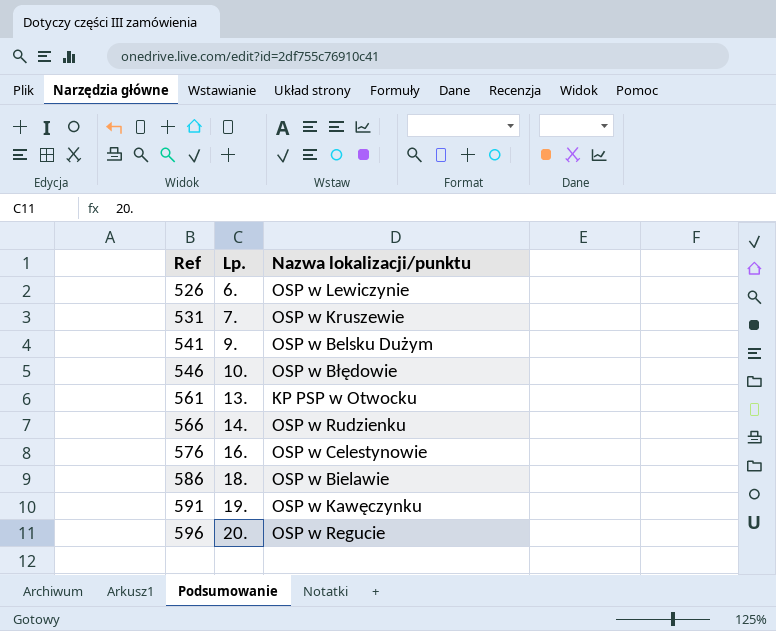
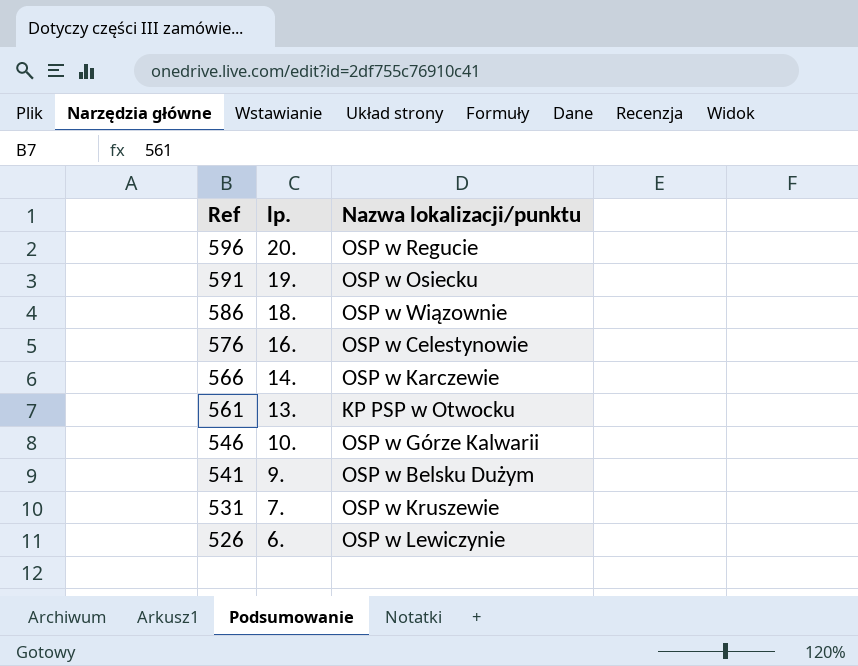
row order: Ref ascending -> Ref descending
column name: Lp. -> lp.
591 | Nazwa lokalizacji/punktu: OSP w Kawęczynku -> OSP w Osiecku
586 | Nazwa lokalizacji/punktu: OSP w Bielawie -> OSP w Wiązownie
566 | Nazwa lokalizacji/punktu: OSP w Rudzienku -> OSP w Karczewie
546 | Nazwa lokalizacji/punktu: OSP w Błędowie -> OSP w Górze Kalwarii

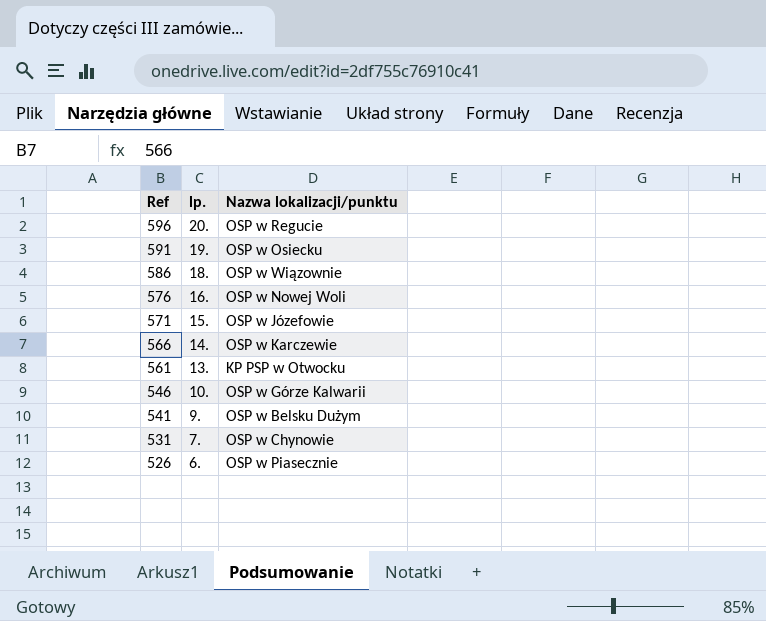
576 | Nazwa lokalizacji/punktu: OSP w Celestynowie -> OSP w Nowej Woli
row 571: none -> 15. | OSP w Józefowie
531 | Nazwa lokalizacji/punktu: OSP w Kruszewie -> OSP w Chynowie
526 | Nazwa lokalizacji/punktu: OSP w Lewiczynie -> OSP w Piasecznie

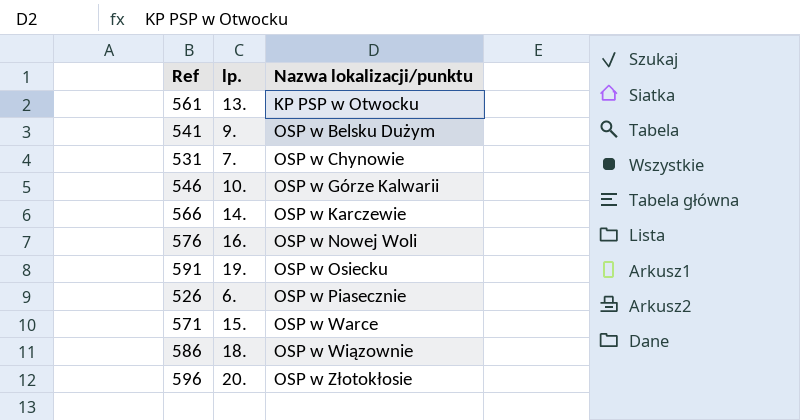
row order: Ref descending -> Nazwa lokalizacji/punktu ascending
571 | Nazwa lokalizacji/punktu: OSP w Józefowie -> OSP w Warce
596 | Nazwa lokalizacji/punktu: OSP w Regucie -> OSP w Złotokłosie

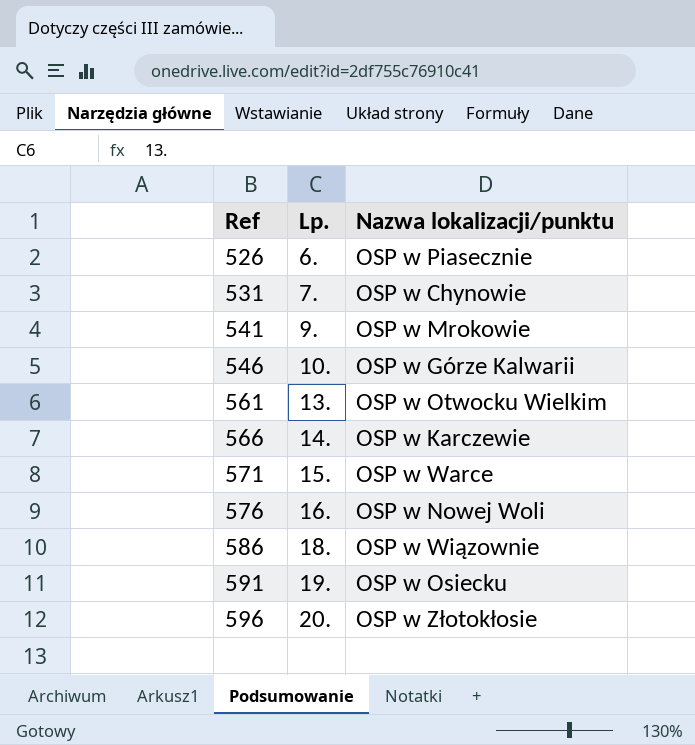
row order: Nazwa lokalizacji/punktu ascending -> Ref ascending
column name: lp. -> Lp.
541 | Nazwa lokalizacji/punktu: OSP w Belsku Dużym -> OSP w Mrokowie
561 | Nazwa lokalizacji/punktu: KP PSP w Otwocku -> OSP w Otwocku Wielkim

